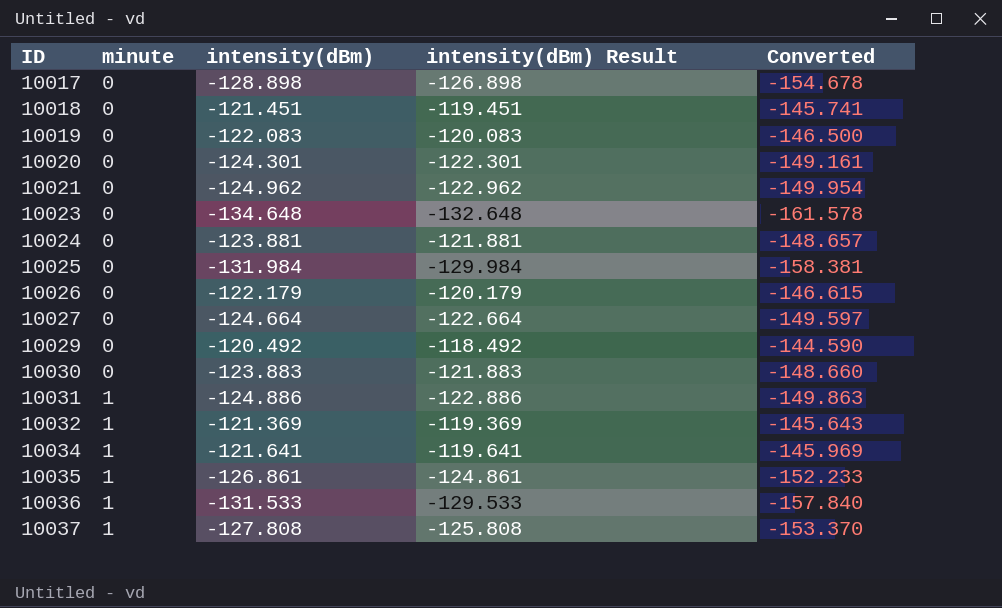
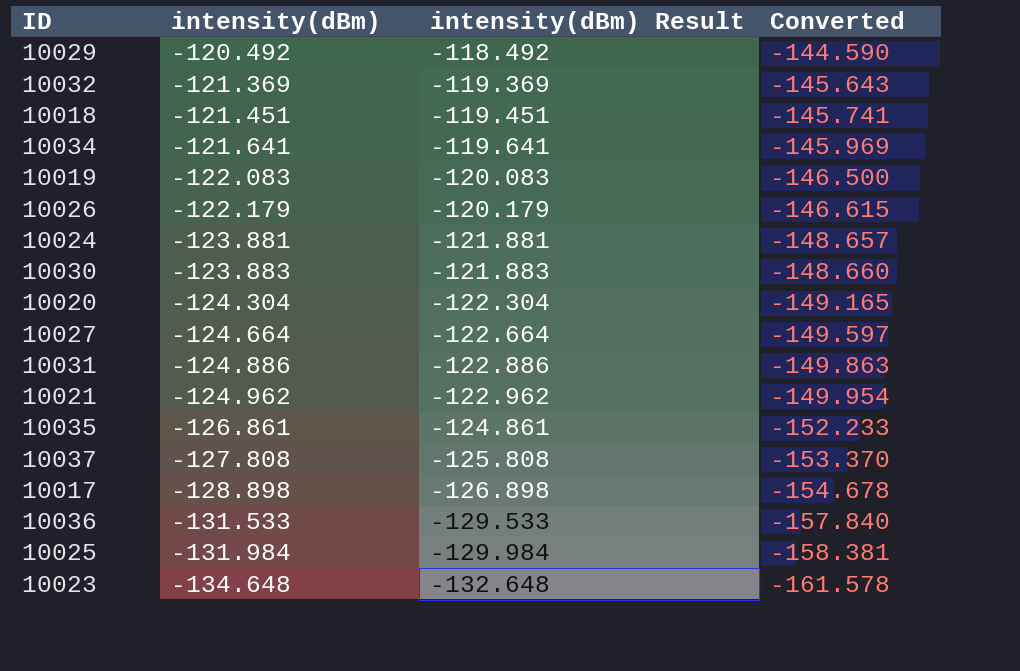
row order: ID ascending -> intensity(dBm) descending
column minute | position: 2 -> none
10020 | intensity(dBm): -124.301 -> -124.304
10020 | intensity(dBm) Result: -122.301 -> -122.304
10020 | Converted: -149.161 -> -149.165

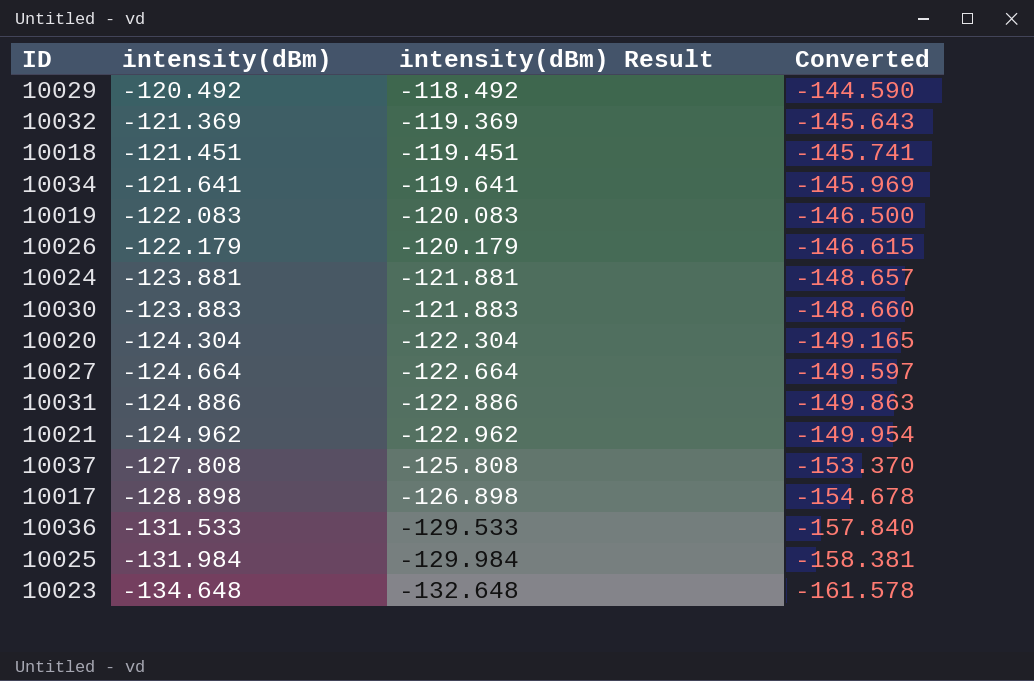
row 10035: -126.861 | -124.861 | -152.233 -> none

